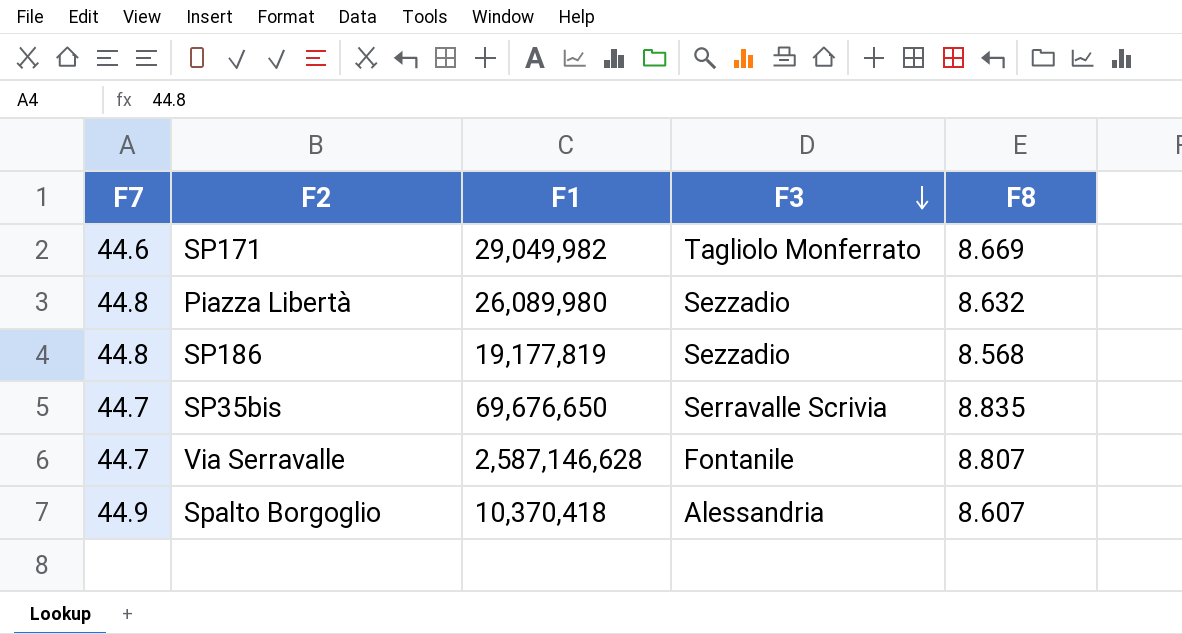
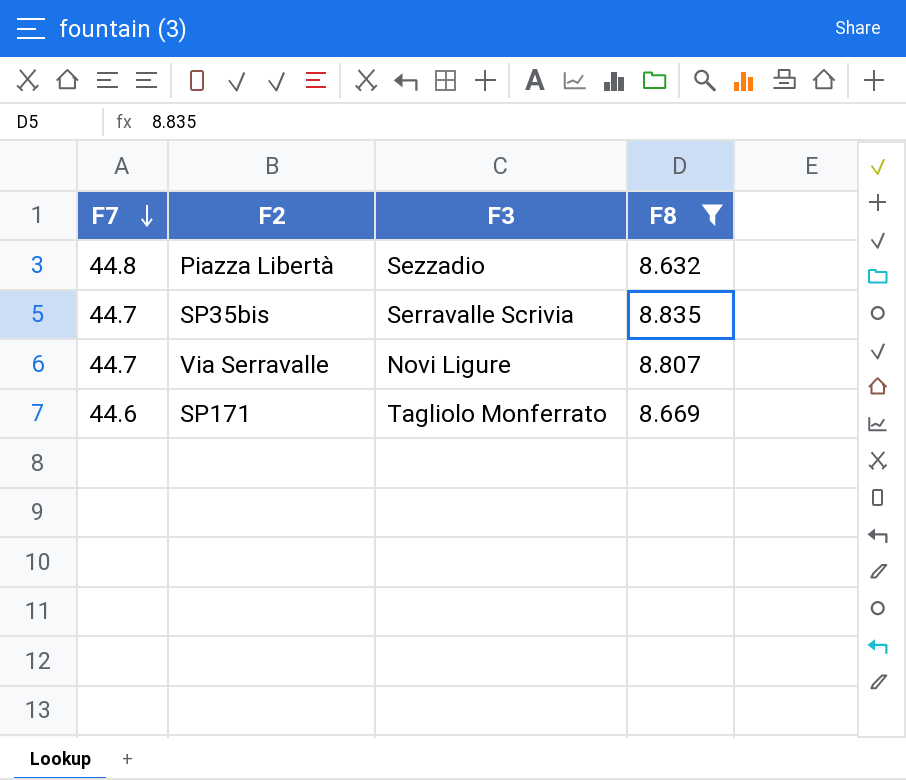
filter: none -> F8 >= 8.632
row order: F3 descending -> F7 descending
column F1 | position: 3 -> none
Via Serravalle | F3: Fontanile -> Novi Ligure

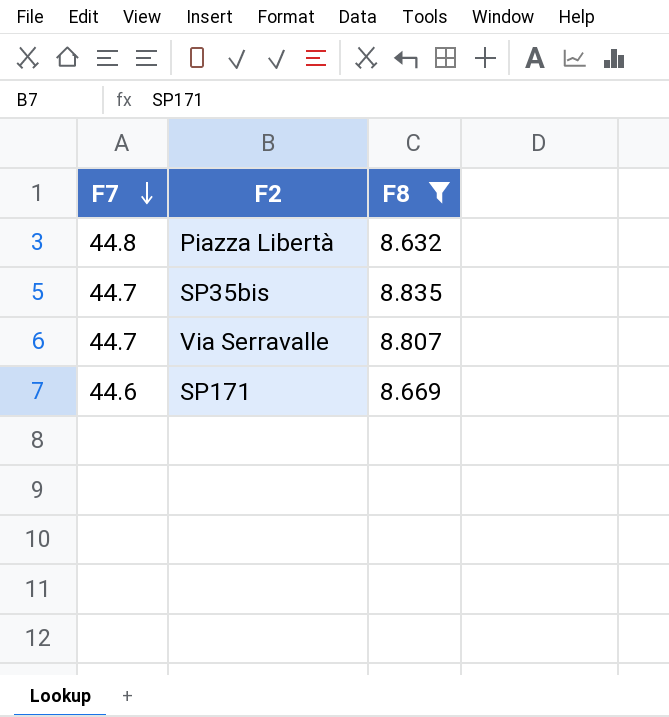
column F3 | position: 3 -> none

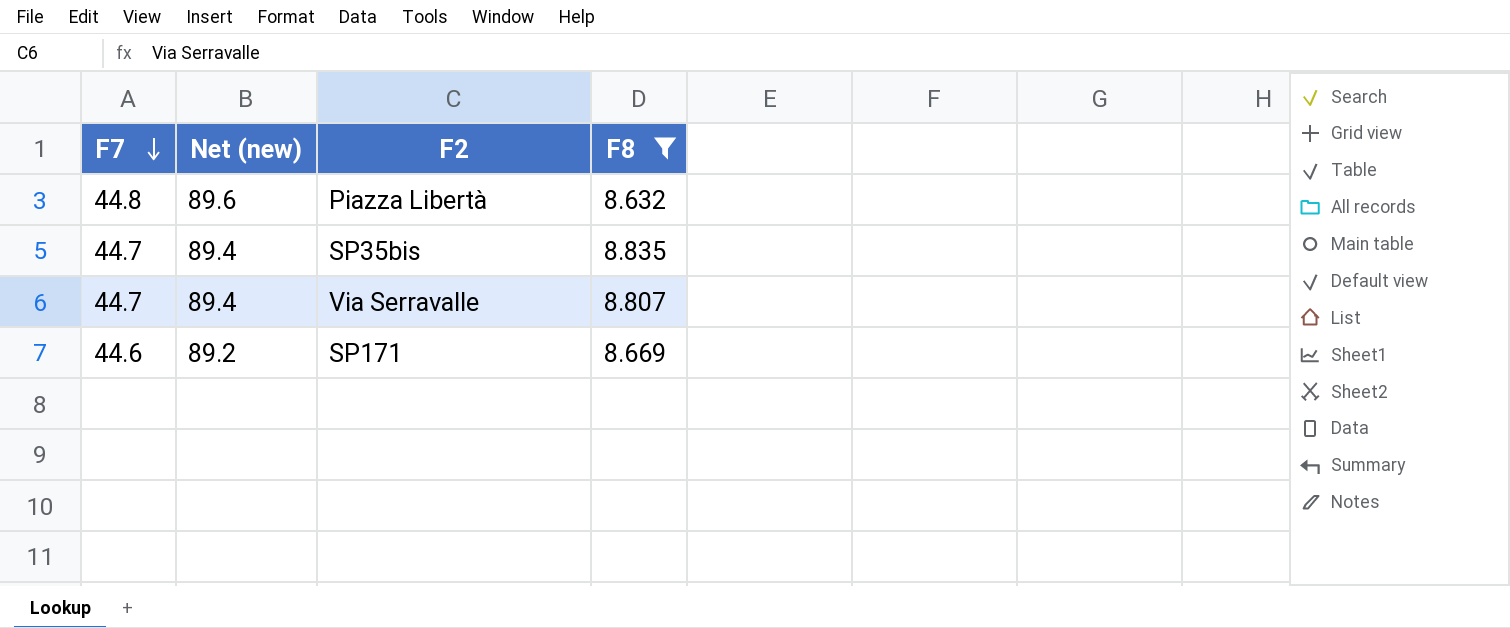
column Net (new) | formula: none -> [F7] * 2

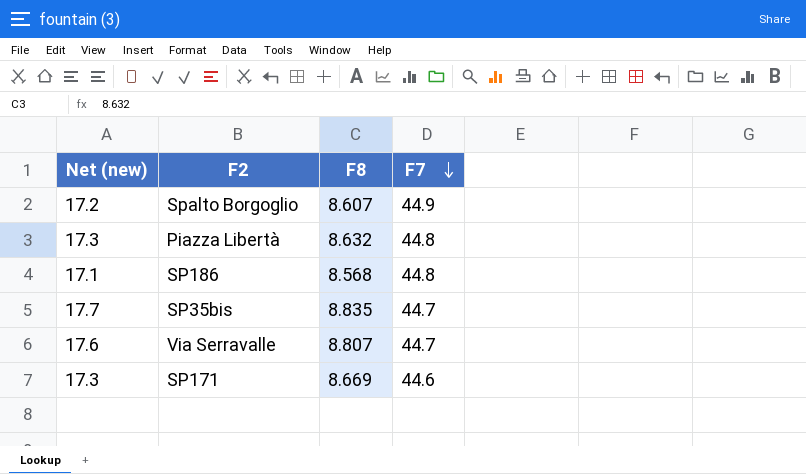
filter: F8 >= 8.632 -> none
column Net (new) | formula: [F7] * 2 -> [F8] * 2
column F7 | position: 1 -> 4

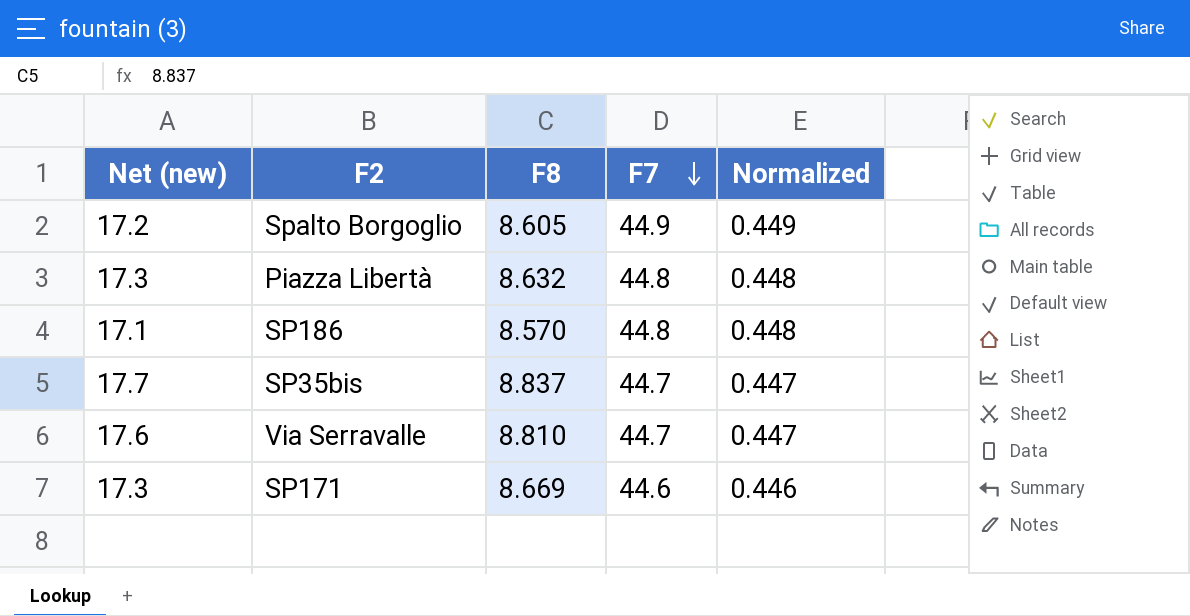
column Normalized | formula: none -> [F7] * 0.01
Spalto Borgoglio | F8: 8.607 -> 8.605
SP186 | F8: 8.568 -> 8.570
SP35bis | F8: 8.835 -> 8.837
Via Serravalle | F8: 8.807 -> 8.810

